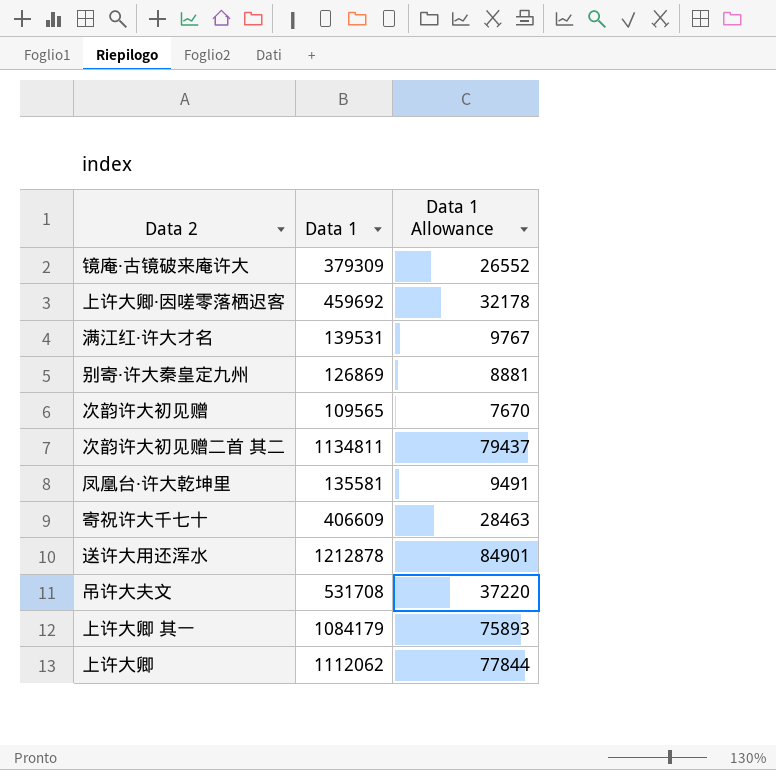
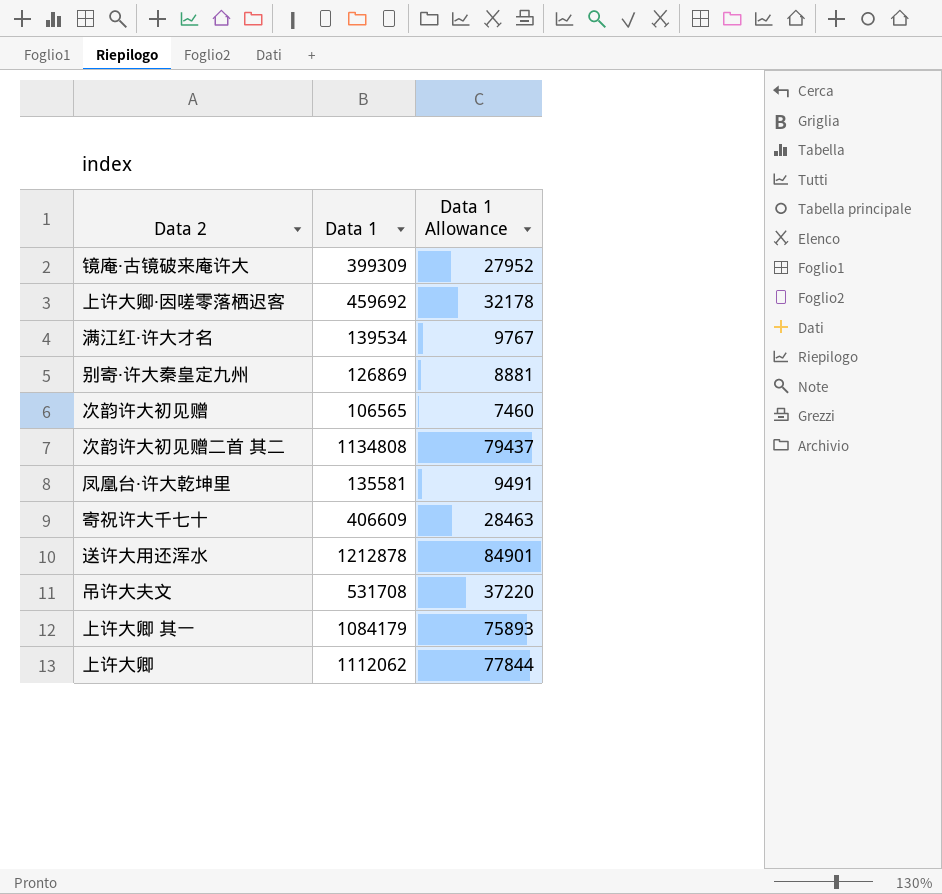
镜庵·古镜破来庵许大 | Data 1: 379309 -> 399309
镜庵·古镜破来庵许大 | Data 1 Allowance: 26552 -> 27952
满江红·许大才名 | Data 1: 139531 -> 139534
次韵许大初见赠 | Data 1: 109565 -> 106565
次韵许大初见赠 | Data 1 Allowance: 7670 -> 7460
次韵许大初见赠二首 其二 | Data 1: 1134811 -> 1134808

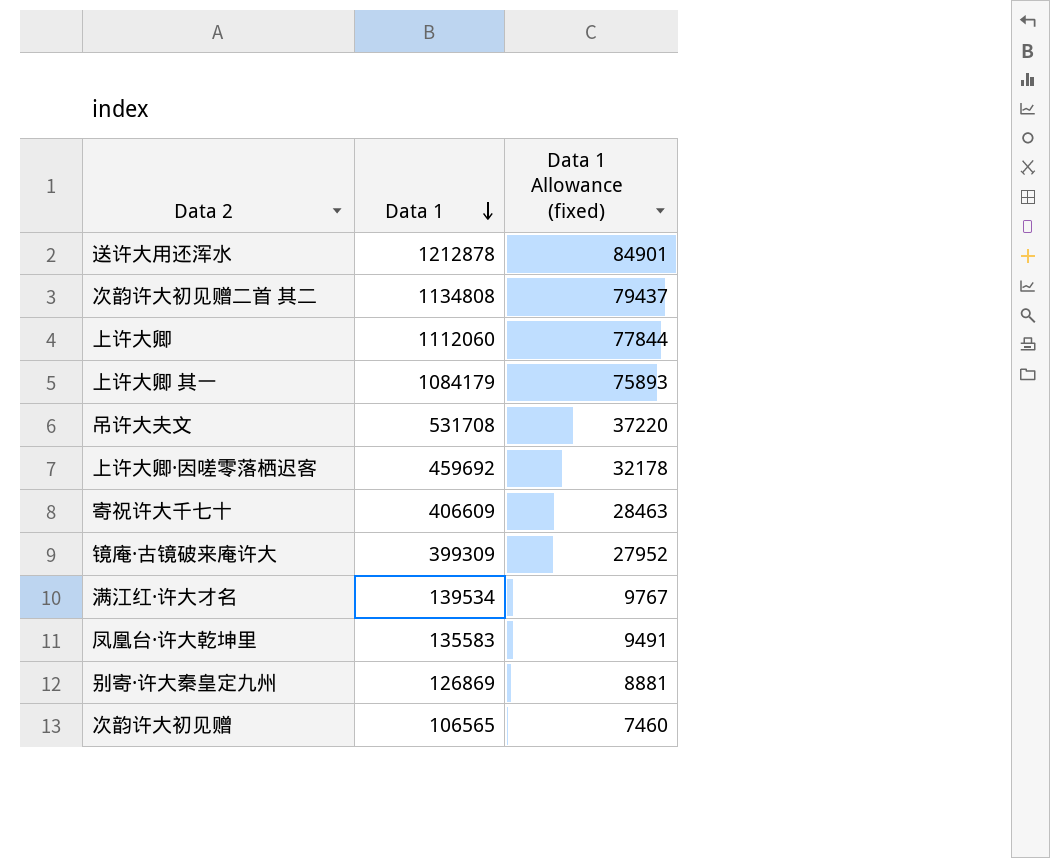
row order: none -> Data 1 descending
column name: Data 1 Allowance -> Data 1 Allowance (fixed)
上许大卿 | Data 1: 1112062 -> 1112060
凤凰台·许大乾坤里 | Data 1: 135581 -> 135583

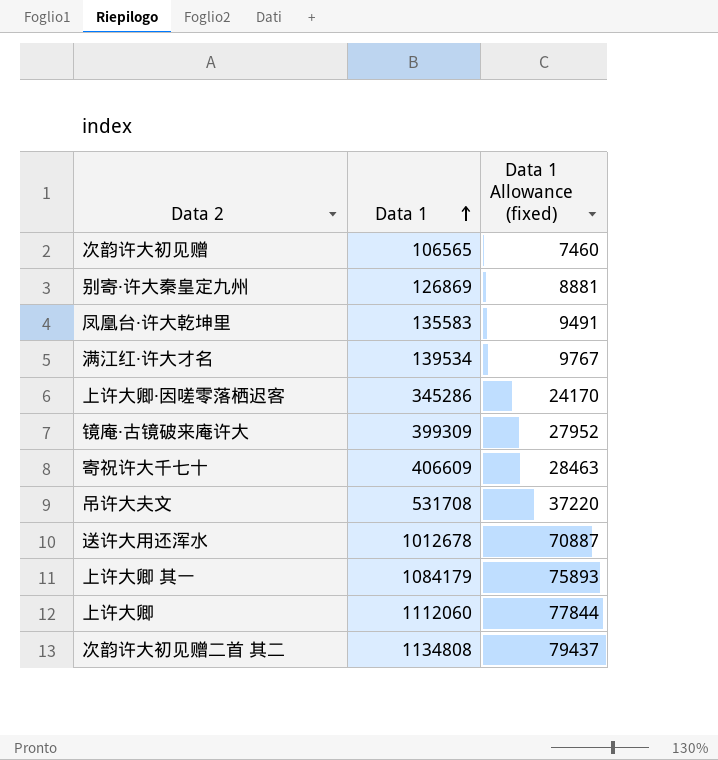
row order: Data 1 descending -> Data 1 ascending
上许大卿·因嗟零落栖迟客 | Data 1: 459692 -> 345286
上许大卿·因嗟零落栖迟客 | Data 1 Allowance (fixed): 32178 -> 24170
送许大用还浑水 | Data 1: 1212878 -> 1012678
送许大用还浑水 | Data 1 Allowance (fixed): 84901 -> 70887

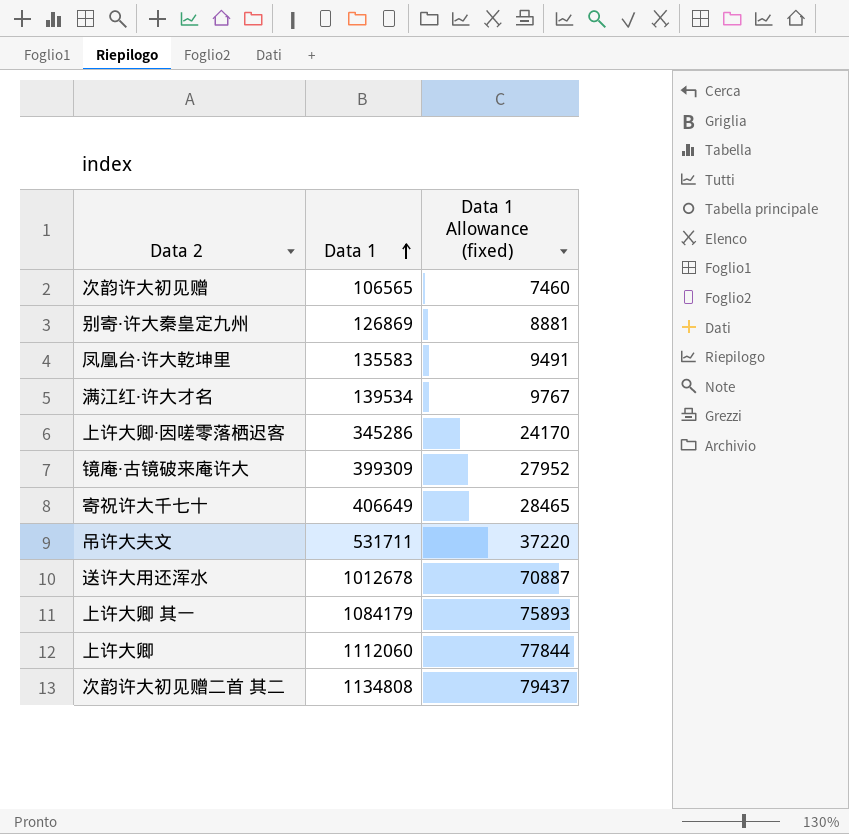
寄祝许大千七十 | Data 1: 406609 -> 406649
寄祝许大千七十 | Data 1 Allowance (fixed): 28463 -> 28465
吊许大夫文 | Data 1: 531708 -> 531711

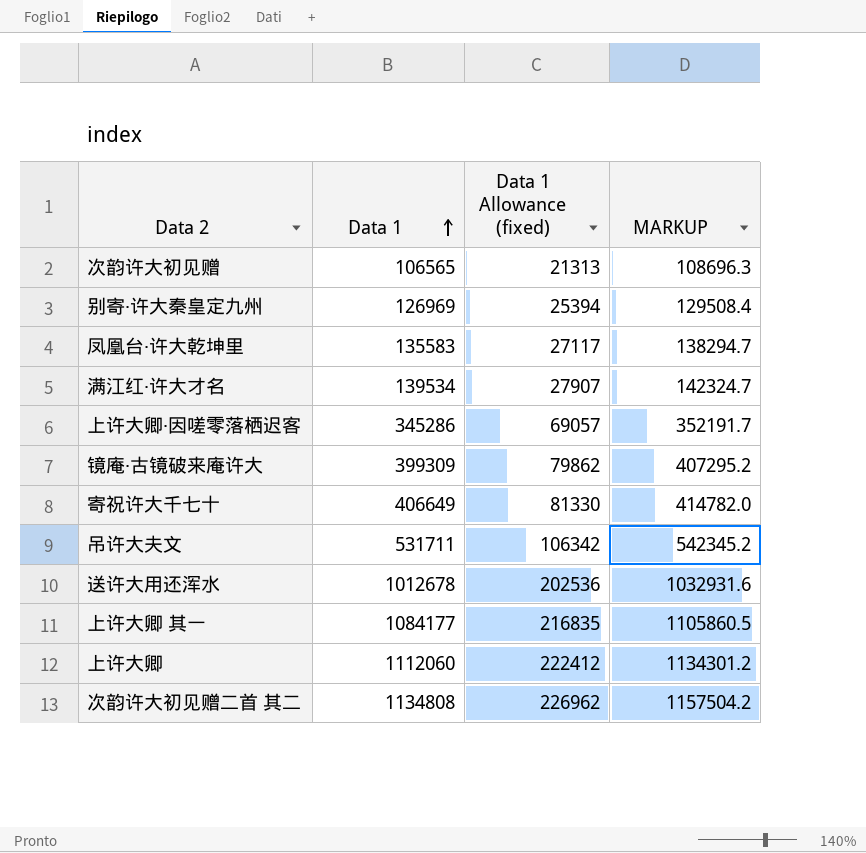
column Data 1 Allowance (fixed) | formula: [Data 1] * 0.07 -> [Data 1] * 0.2
column MARKUP | formula: none -> [Data 1] * 1.02
别寄·许大秦皇定九州 | Data 1: 126869 -> 126969
上许大卿 其一 | Data 1: 1084179 -> 1084177

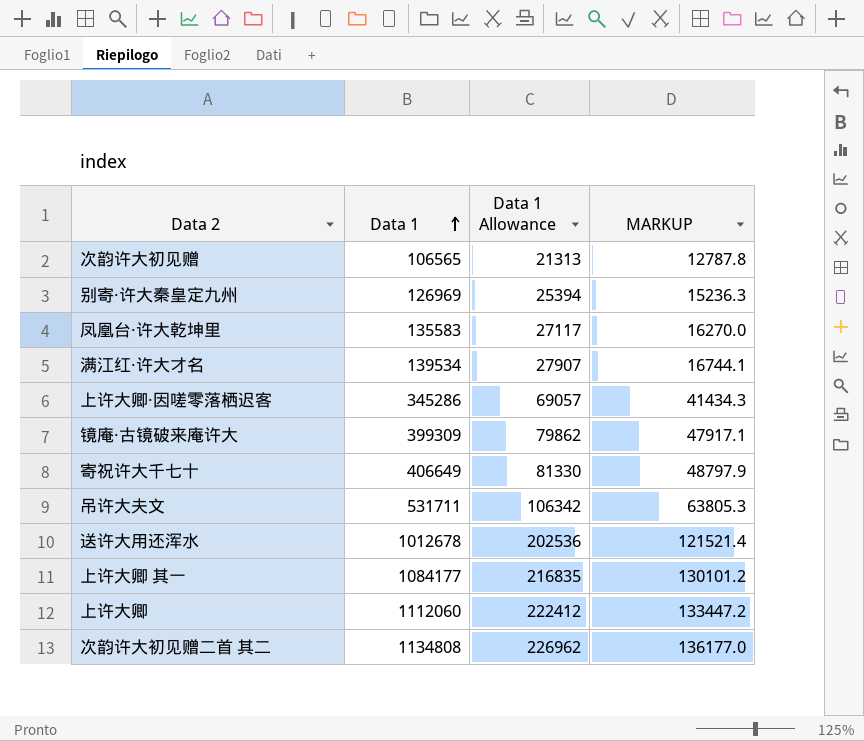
column name: Data 1 Allowance (fixed) -> Data 1 Allowance
column MARKUP | formula: [Data 1] * 1.02 -> [Data 1] * 0.12

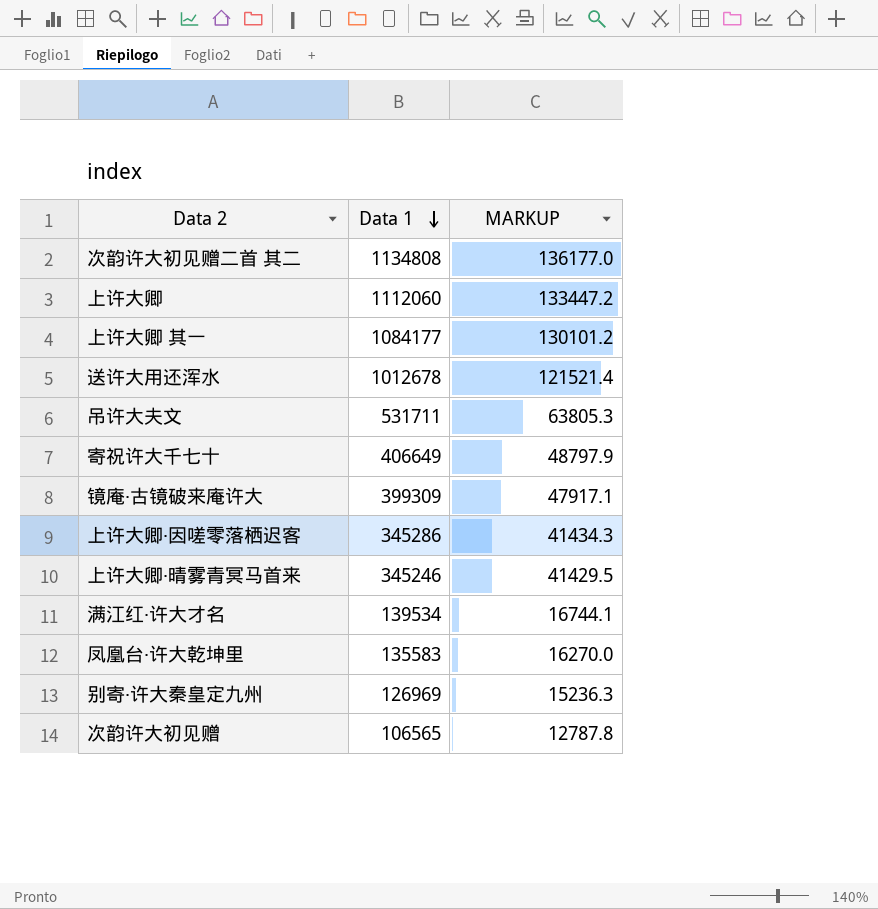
row order: Data 1 ascending -> Data 1 descending
column Data 1 Allowance | formula: [Data 1] * 0.2 -> none
row 上许大卿·晴雾青冥马首来: none -> 345246 | 41429.5

